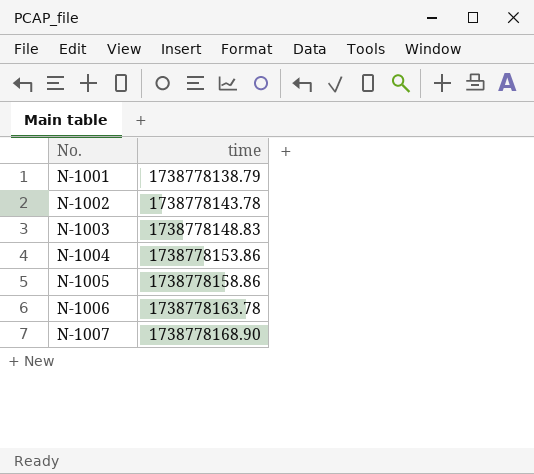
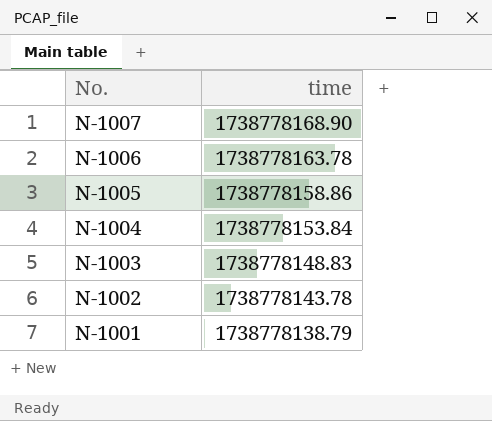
row order: No. ascending -> No. descending
N-1004 | time: 1738778153.86 -> 1738778153.84

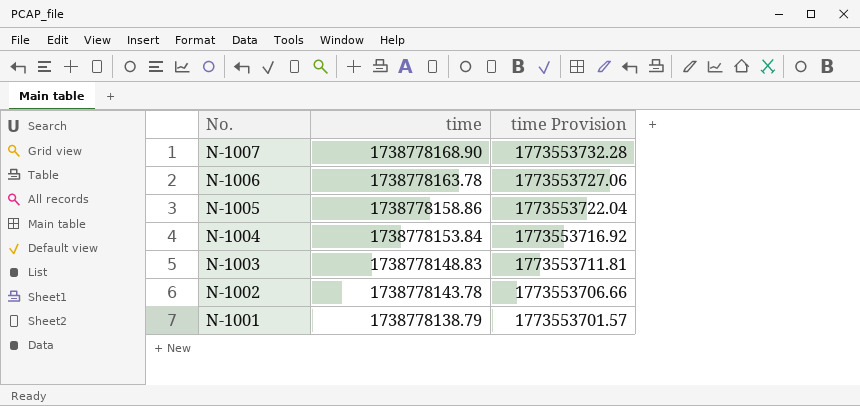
column time Provision | formula: none -> [time] * 1.02

